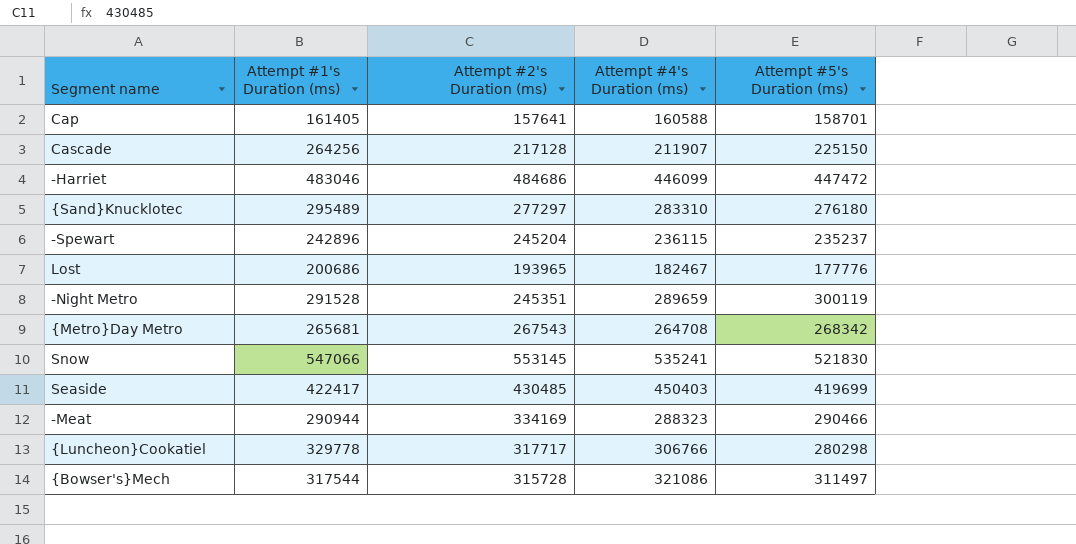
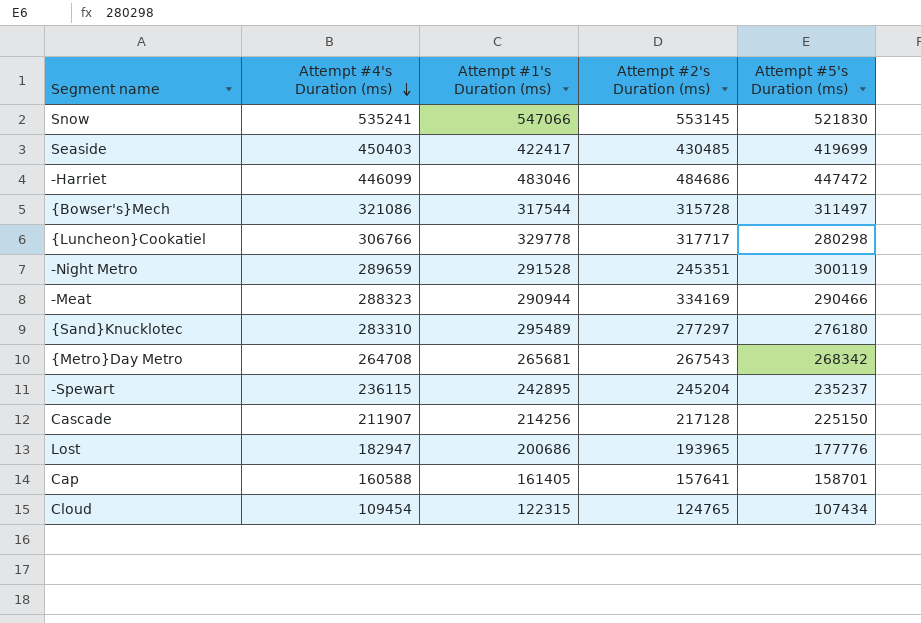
row order: none -> Attempt #4's Duration (ms) descending
column Attempt #4's Duration (ms) | position: 4 -> 2
-Spewart | Attempt #1's Duration (ms): 242896 -> 242895
Cascade | Attempt #1's Duration (ms): 264256 -> 214256
Lost | Attempt #4's Duration (ms): 182467 -> 182947
row Cloud: none -> 109454 | 122315 | 124765 | 107434

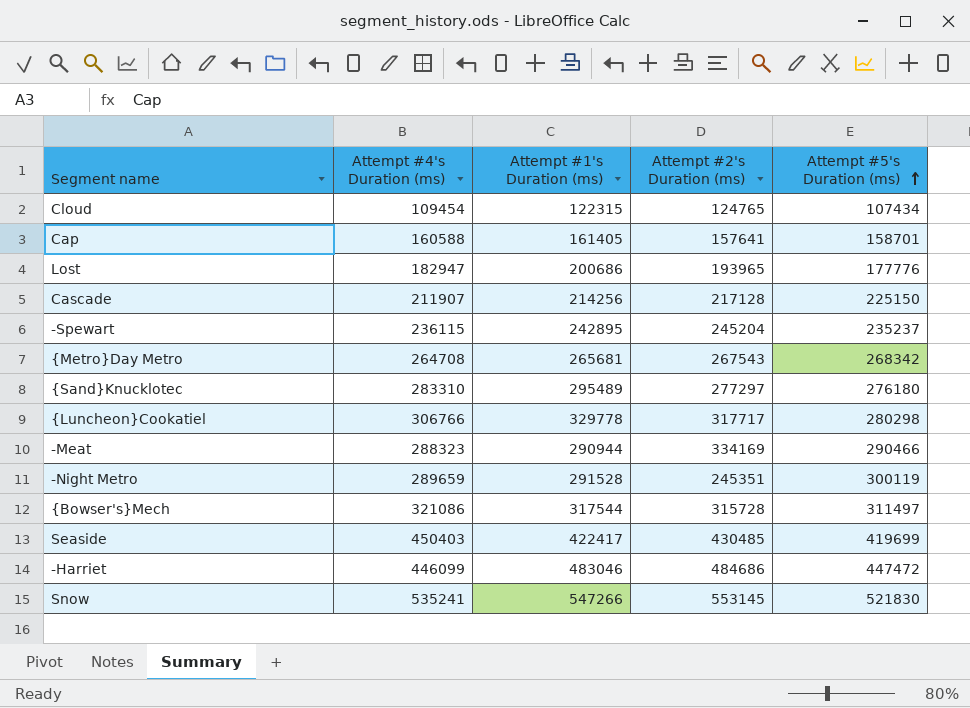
row order: Attempt #4's Duration (ms) descending -> Attempt #5's Duration (ms) ascending
Snow | Attempt #1's Duration (ms): 547066 -> 547266

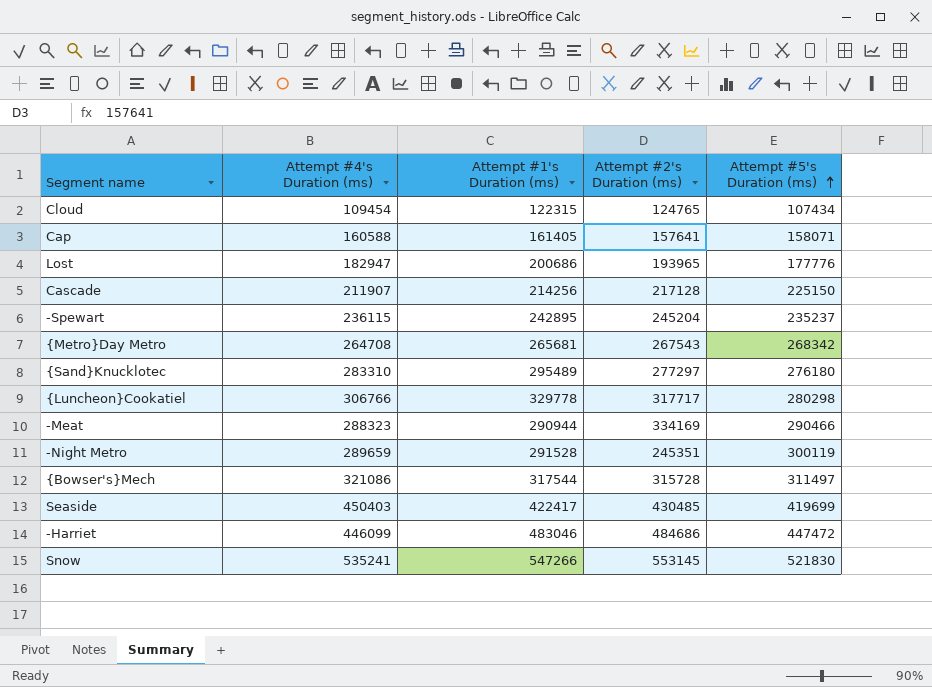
Cap | Attempt #5's Duration (ms): 158701 -> 158071

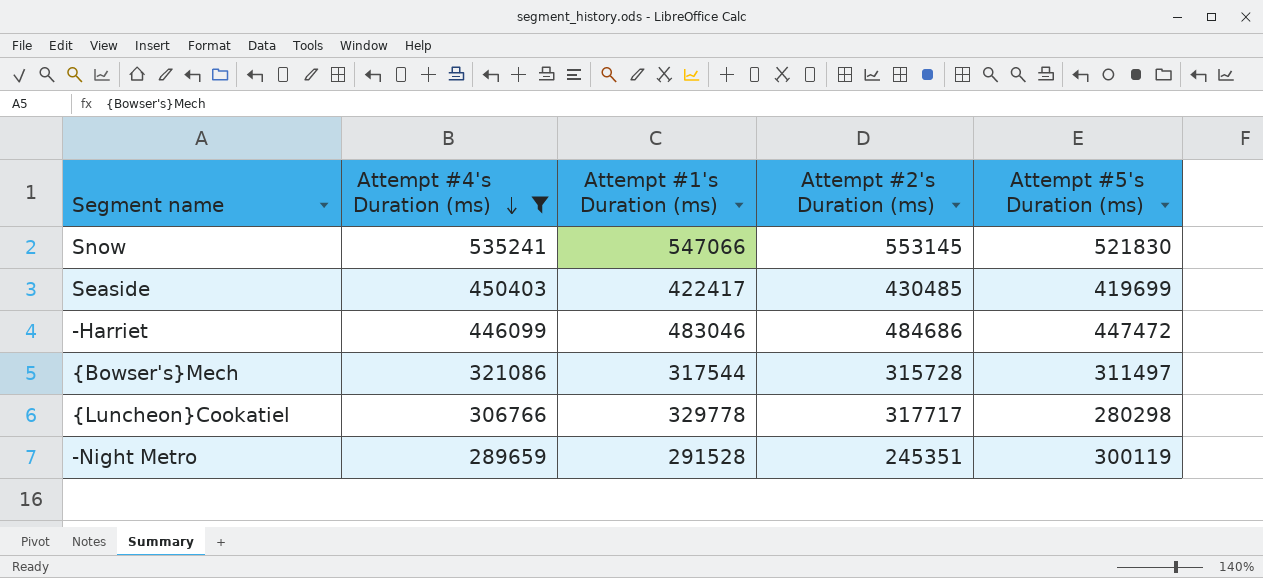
filter: none -> Attempt #4's Duration (ms) >= 289659
row order: Attempt #5's Duration (ms) ascending -> Attempt #4's Duration (ms) descending
Snow | Attempt #1's Duration (ms): 547266 -> 547066

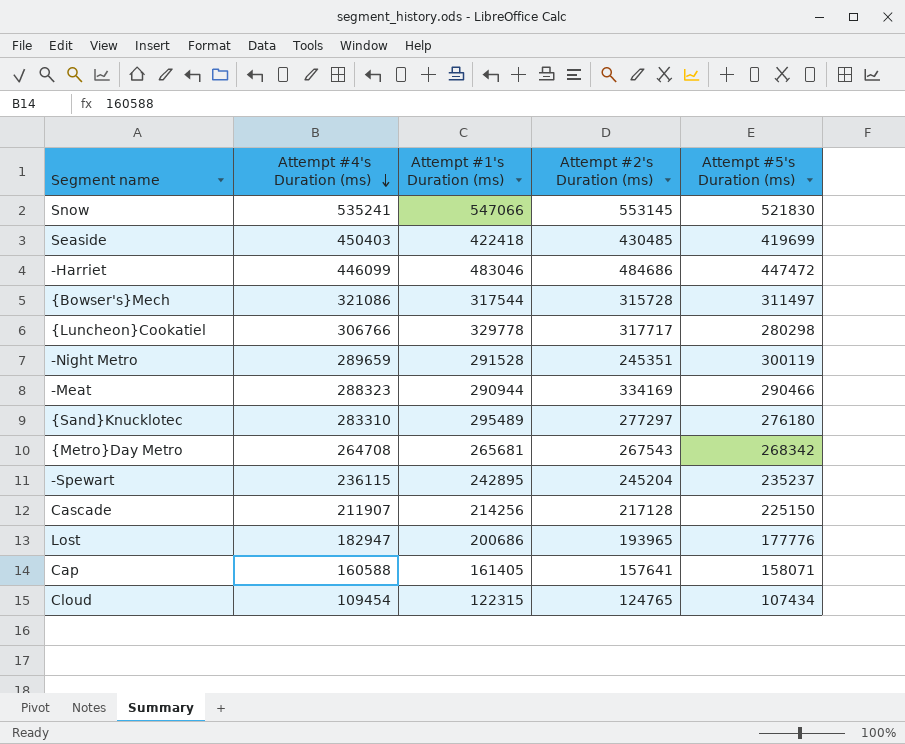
filter: Attempt #4's Duration (ms) >= 289659 -> none
Seaside | Attempt #1's Duration (ms): 422417 -> 422418

